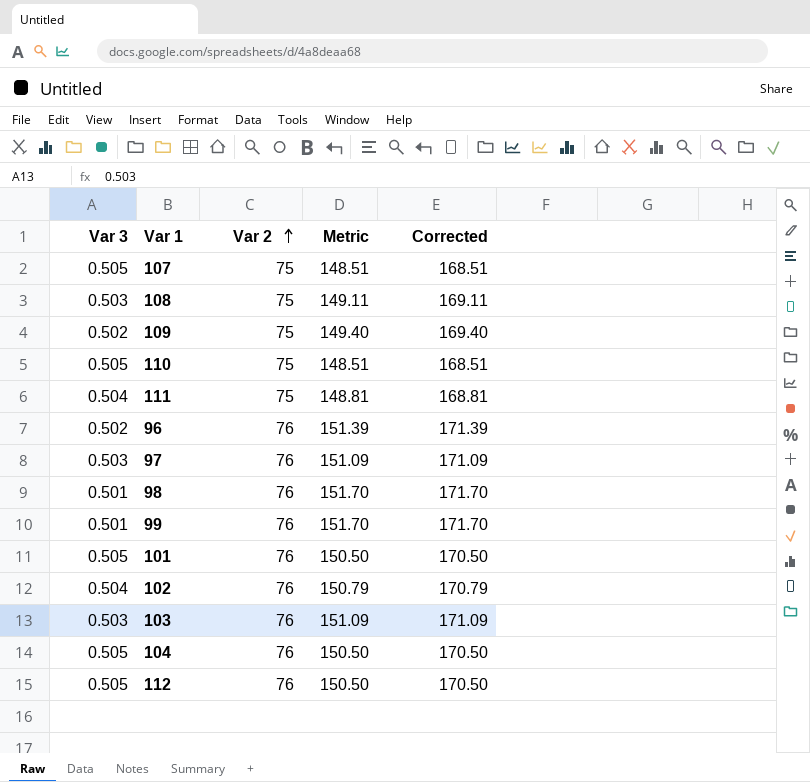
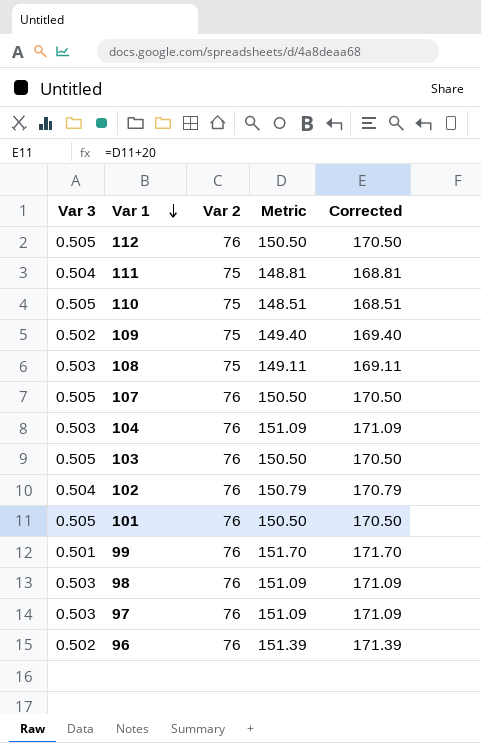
row order: Var 2 ascending -> Var 1 descending
107 | Var 2: 75 -> 76
107 | Metric: 148.51 -> 150.50
107 | Corrected: 168.51 -> 170.50
104 | Var 3: 0.505 -> 0.503
104 | Metric: 150.50 -> 151.09
104 | Corrected: 170.50 -> 171.09
103 | Var 3: 0.503 -> 0.505
103 | Metric: 151.09 -> 150.50
103 | Corrected: 171.09 -> 170.50
98 | Var 3: 0.501 -> 0.503
98 | Metric: 151.70 -> 151.09
98 | Corrected: 171.70 -> 171.09

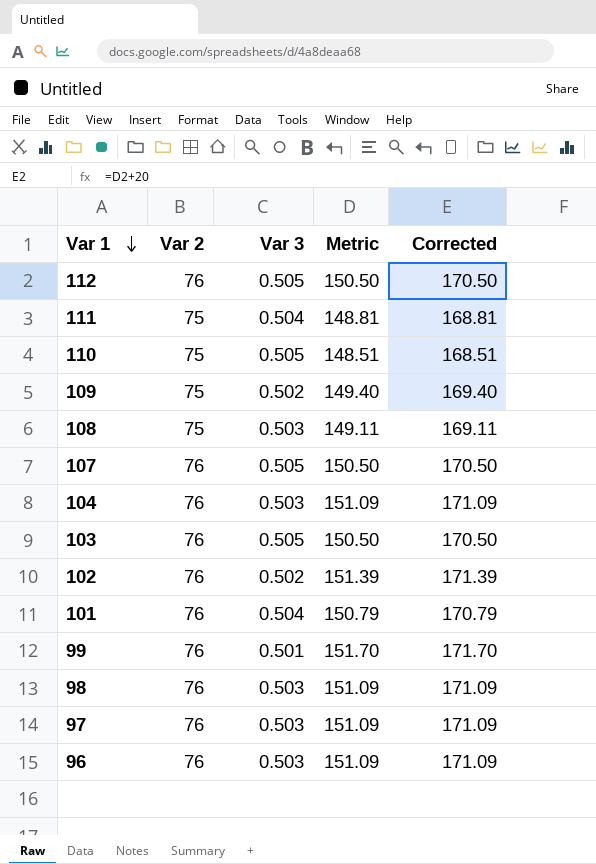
column Var 3 | position: 1 -> 3
102 | Var 3: 0.504 -> 0.502
102 | Metric: 150.79 -> 151.39
102 | Corrected: 170.79 -> 171.39
101 | Var 3: 0.505 -> 0.504
101 | Metric: 150.50 -> 150.79
101 | Corrected: 170.50 -> 170.79
96 | Var 3: 0.502 -> 0.503
96 | Metric: 151.39 -> 151.09
96 | Corrected: 171.39 -> 171.09

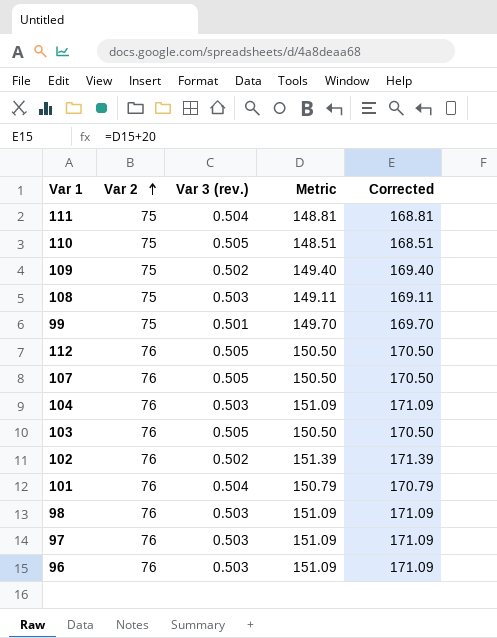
row order: Var 1 descending -> Var 2 ascending
column name: Var 3 -> Var 3 (rev.)
99 | Var 2: 76 -> 75
99 | Metric: 151.70 -> 149.70
99 | Corrected: 171.70 -> 169.70

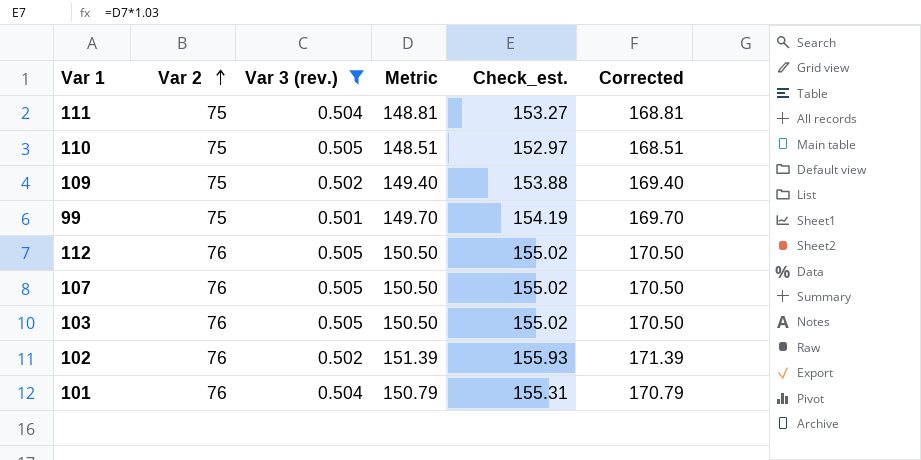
filter: none -> Var 3 (rev.) != 0.503
column Check_est. | formula: none -> [Metric] * 1.03

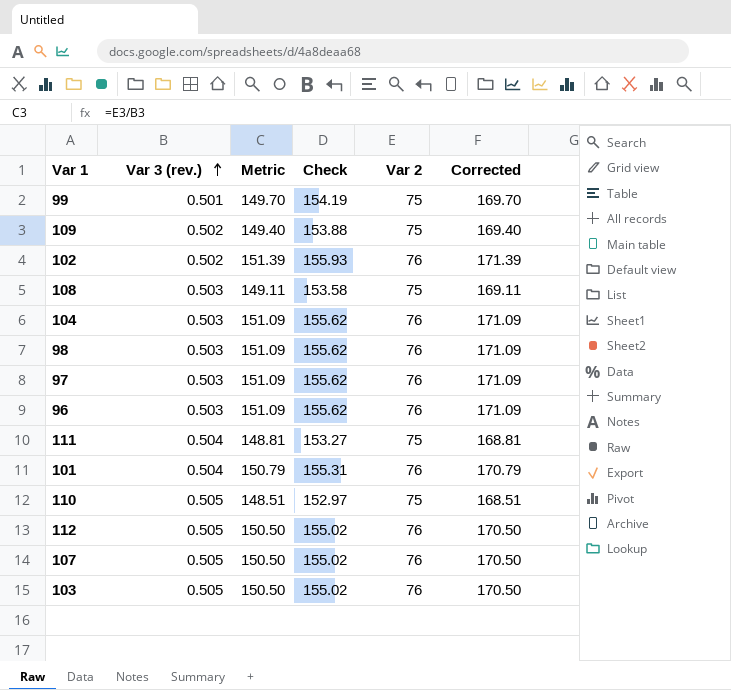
filter: Var 3 (rev.) != 0.503 -> none
row order: Var 2 ascending -> Var 3 (rev.) ascending
column name: Check_est. -> Check
column Var 2 | position: 2 -> 5

